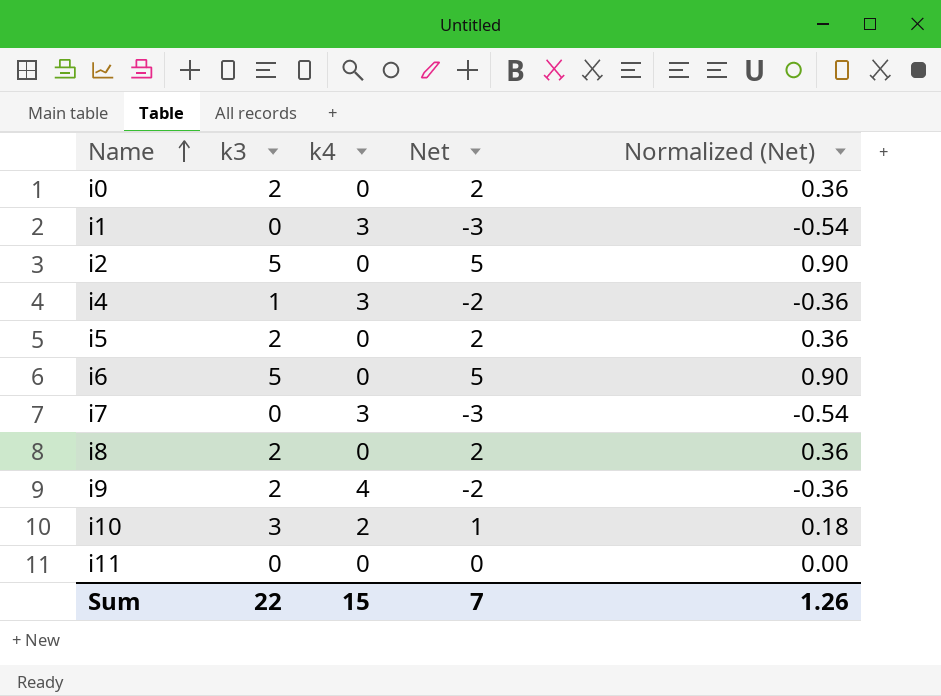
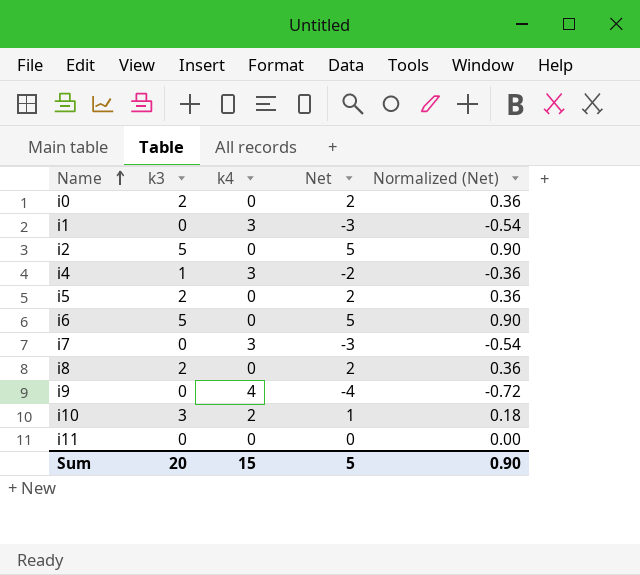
i9 | k3: 2 -> 0
i9 | Net: -2 -> -4
i9 | Normalized (Net): -0.36 -> -0.72
Sum | k3: 22 -> 20
Sum | Net: 7 -> 5
Sum | Normalized (Net): 1.26 -> 0.90

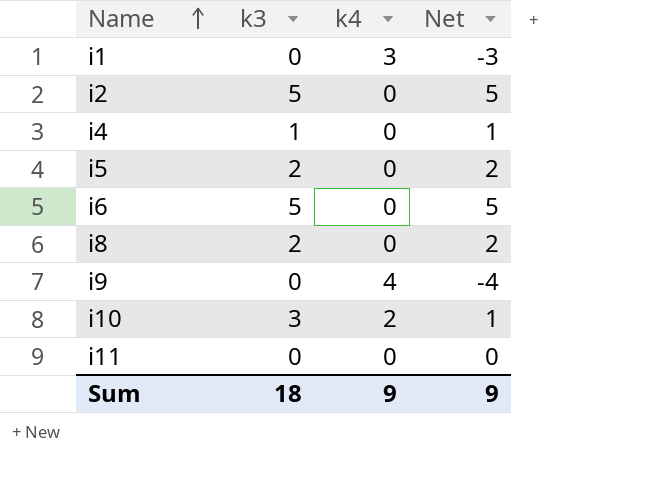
column Normalized (Net) | formula: [Net] * 0.18 -> none
row i0: 2 | 0 | 2 | 0.36 -> none
row i7: 0 | 3 | -3 | -0.54 -> none
i4 | k4: 3 -> 0
i4 | Net: -2 -> 1
Sum | k3: 20 -> 18
Sum | k4: 15 -> 9
Sum | Net: 5 -> 9

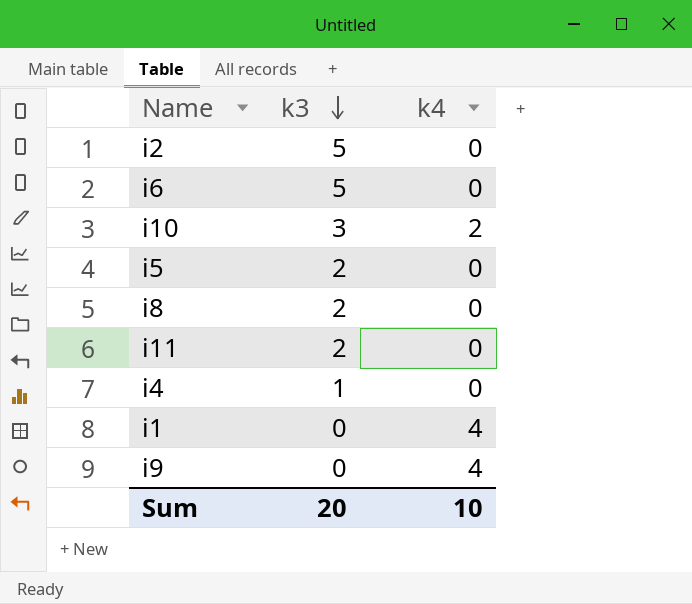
row order: Name ascending -> k3 descending
column Net | formula: [k3] - [k4] -> none
i11 | k3: 0 -> 2
i1 | k4: 3 -> 4
Sum | k3: 18 -> 20
Sum | k4: 9 -> 10

